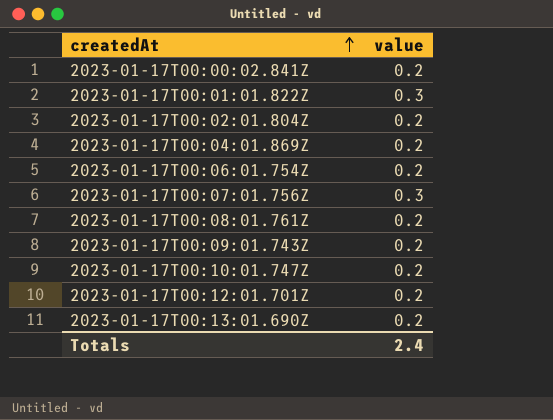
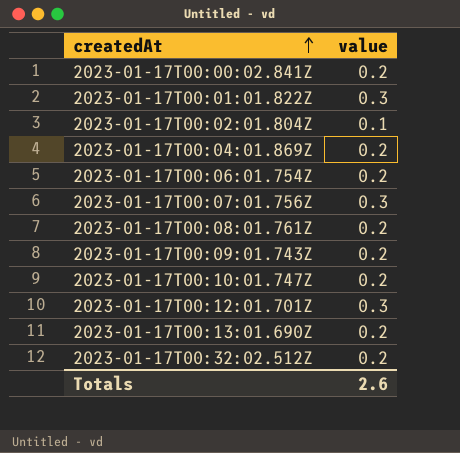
2023-01-17T00:02:01.804Z | value: 0.2 -> 0.1
2023-01-17T00:12:01.701Z | value: 0.2 -> 0.3
row 2023-01-17T00:32:02.512Z: none -> 0.2
Totals | value: 2.4 -> 2.6

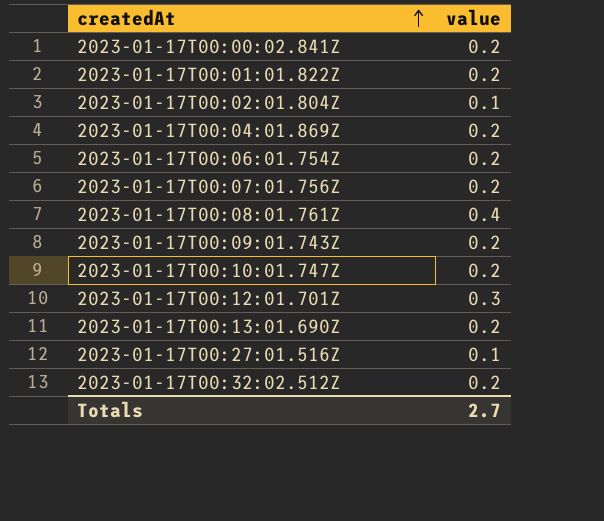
2023-01-17T00:01:01.822Z | value: 0.3 -> 0.2
2023-01-17T00:07:01.756Z | value: 0.3 -> 0.2
2023-01-17T00:08:01.761Z | value: 0.2 -> 0.4
row 2023-01-17T00:27:01.516Z: none -> 0.1
Totals | value: 2.6 -> 2.7

